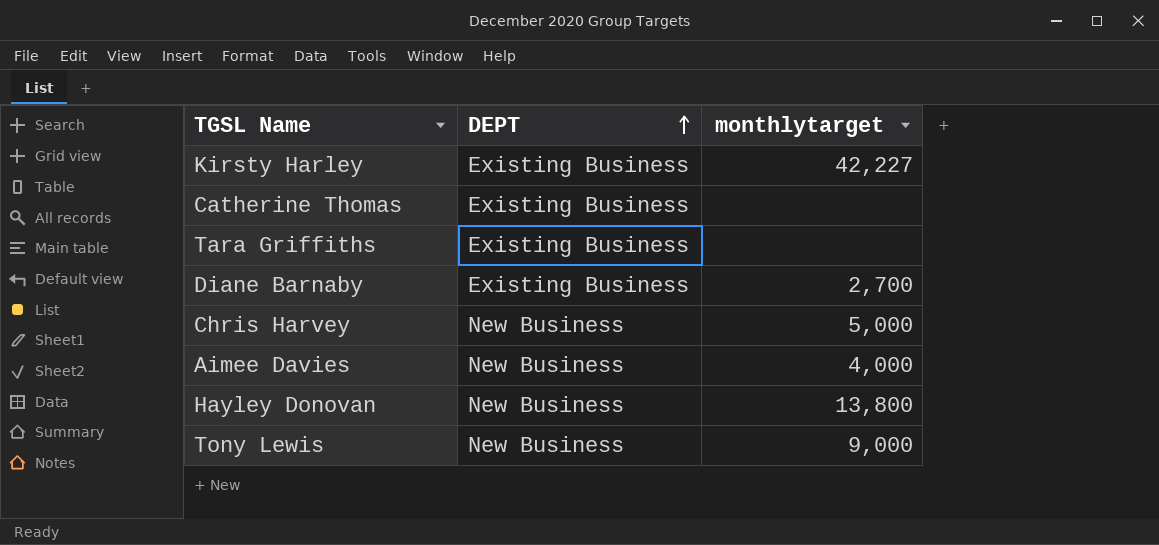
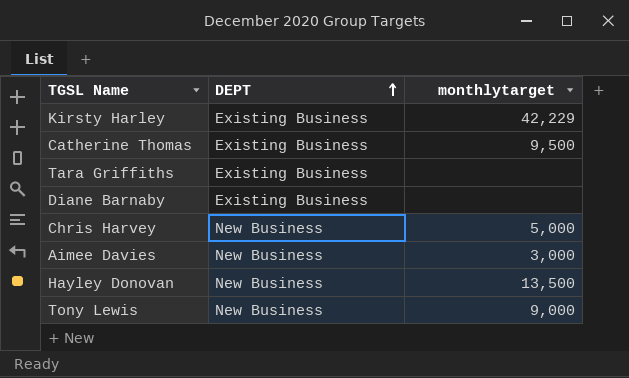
Kirsty Harley | monthlytarget: 42,227 -> 42,229
Catherine Thomas | monthlytarget: none -> 9,500
Diane Barnaby | monthlytarget: 2,700 -> none
Aimee Davies | monthlytarget: 4,000 -> 3,000
Hayley Donovan | monthlytarget: 13,800 -> 13,500

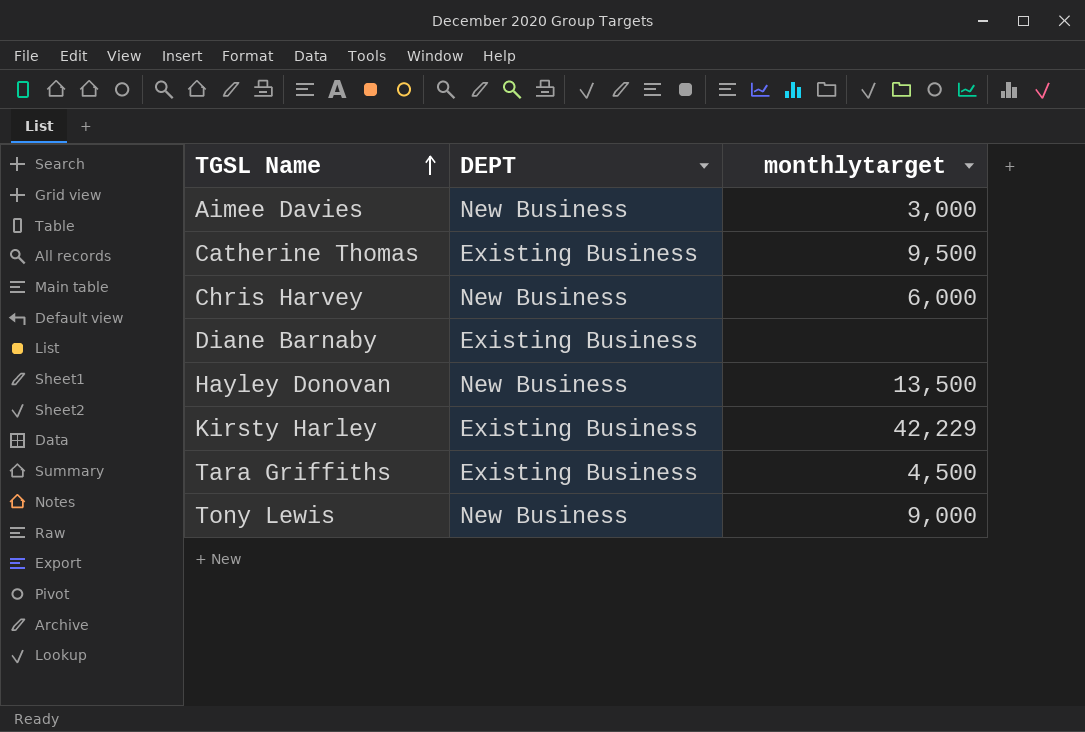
row order: DEPT ascending -> TGSL Name ascending
Chris Harvey | monthlytarget: 5,000 -> 6,000
Tara Griffiths | monthlytarget: none -> 4,500

